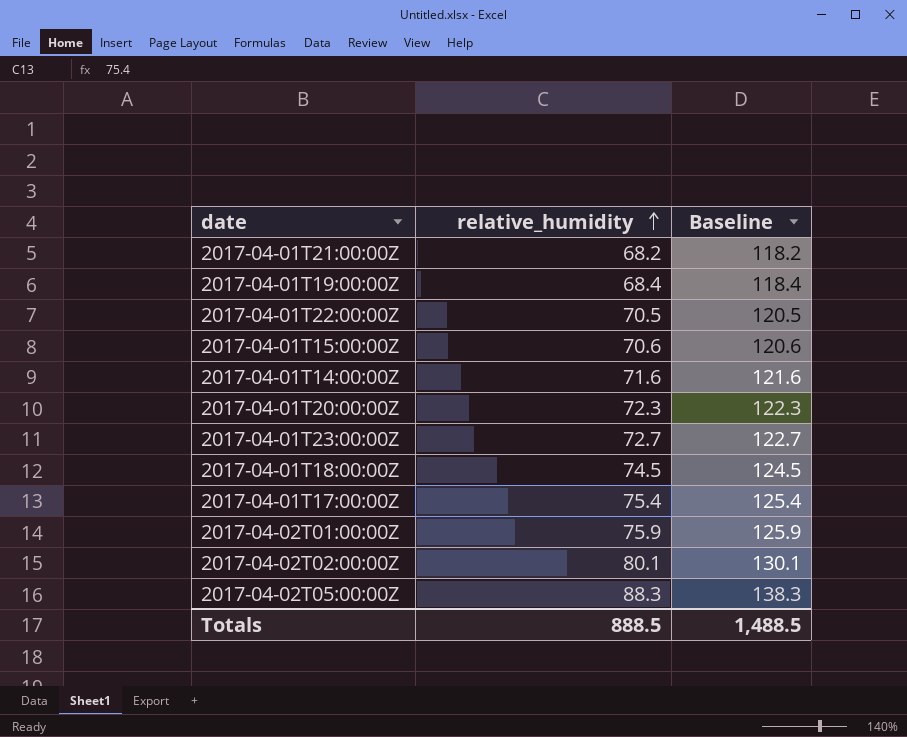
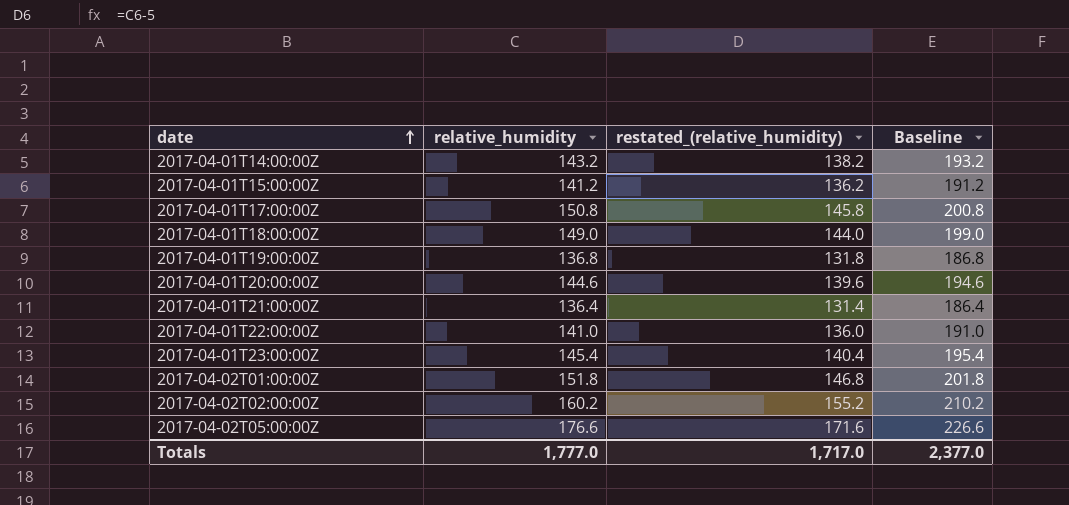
row order: relative_humidity ascending -> date ascending
column restated_(relative_humidity) | formula: none -> [relative_humidity] - 5
2017-04-01T14:00:00Z | relative_humidity: 71.6 -> 143.2
2017-04-01T14:00:00Z | Baseline: 121.6 -> 193.2
2017-04-01T15:00:00Z | relative_humidity: 70.6 -> 141.2
2017-04-01T15:00:00Z | Baseline: 120.6 -> 191.2
2017-04-01T17:00:00Z | relative_humidity: 75.4 -> 150.8
2017-04-01T17:00:00Z | Baseline: 125.4 -> 200.8
2017-04-01T18:00:00Z | relative_humidity: 74.5 -> 149.0
2017-04-01T18:00:00Z | Baseline: 124.5 -> 199.0
2017-04-01T19:00:00Z | relative_humidity: 68.4 -> 136.8
2017-04-01T19:00:00Z | Baseline: 118.4 -> 186.8
2017-04-01T20:00:00Z | relative_humidity: 72.3 -> 144.6
2017-04-01T20:00:00Z | Baseline: 122.3 -> 194.6
2017-04-01T21:00:00Z | relative_humidity: 68.2 -> 136.4
2017-04-01T21:00:00Z | Baseline: 118.2 -> 186.4
2017-04-01T22:00:00Z | relative_humidity: 70.5 -> 141.0
2017-04-01T22:00:00Z | Baseline: 120.5 -> 191.0
2017-04-01T23:00:00Z | relative_humidity: 72.7 -> 145.4
2017-04-01T23:00:00Z | Baseline: 122.7 -> 195.4
2017-04-02T01:00:00Z | relative_humidity: 75.9 -> 151.8
2017-04-02T01:00:00Z | Baseline: 125.9 -> 201.8
2017-04-02T02:00:00Z | relative_humidity: 80.1 -> 160.2
2017-04-02T02:00:00Z | Baseline: 130.1 -> 210.2
2017-04-02T05:00:00Z | relative_humidity: 88.3 -> 176.6
2017-04-02T05:00:00Z | Baseline: 138.3 -> 226.6
Totals | relative_humidity: 888.5 -> 1,777.0
Totals | Baseline: 1,488.5 -> 2,377.0

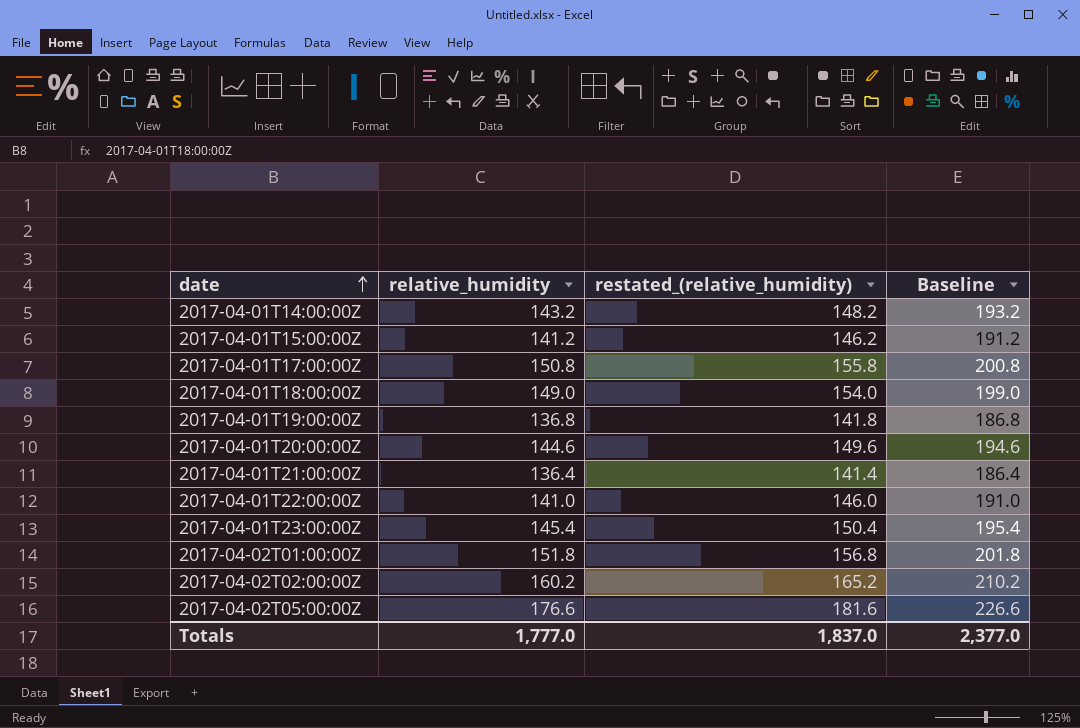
column restated_(relative_humidity) | formula: [relative_humidity] - 5 -> [relative_humidity] + 5
Totals | restated_(relative_humidity): 1,717.0 -> 1,837.0

